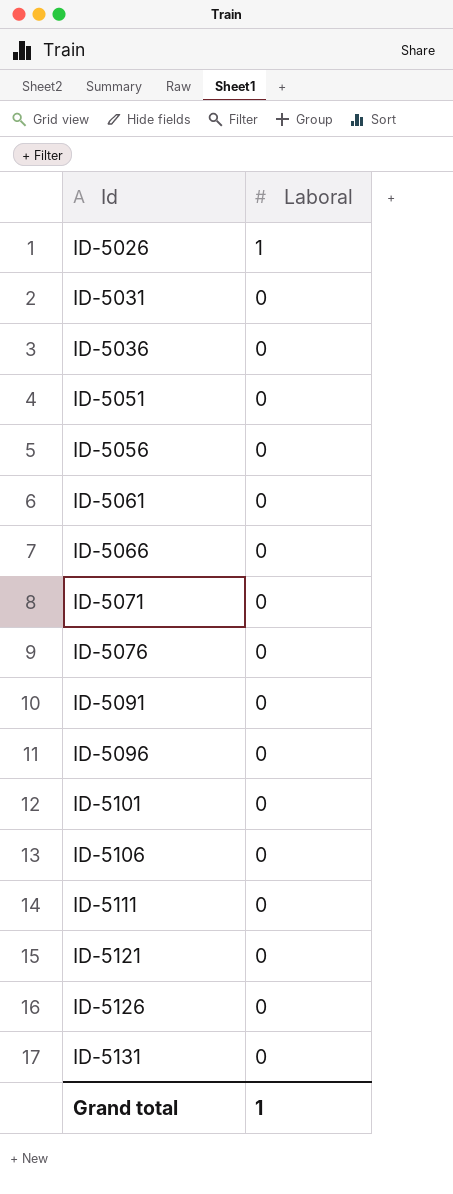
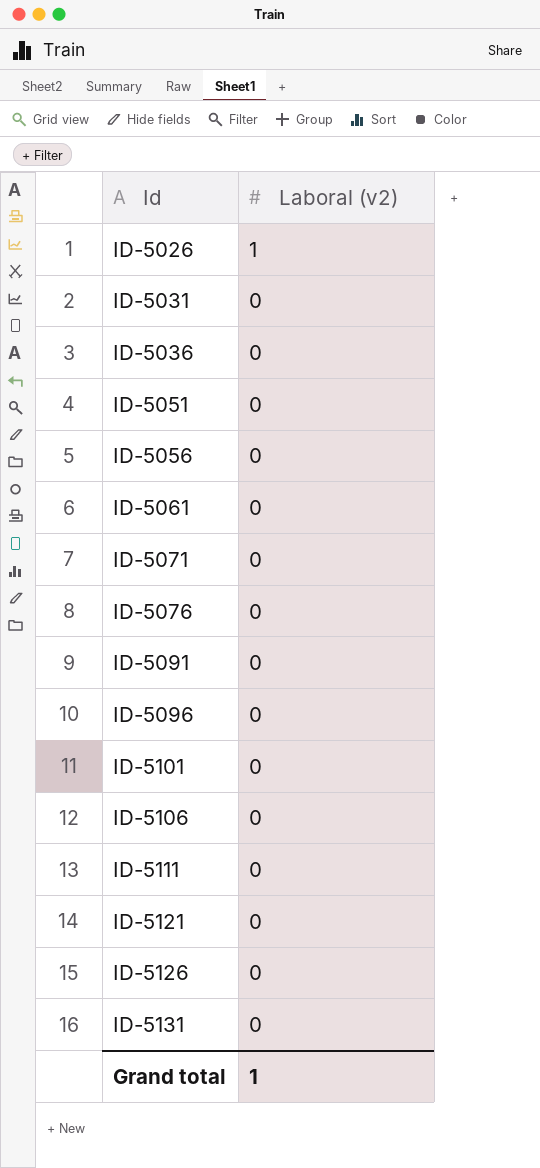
column name: Laboral -> Laboral (v2)
row ID-5066: 0 -> none

